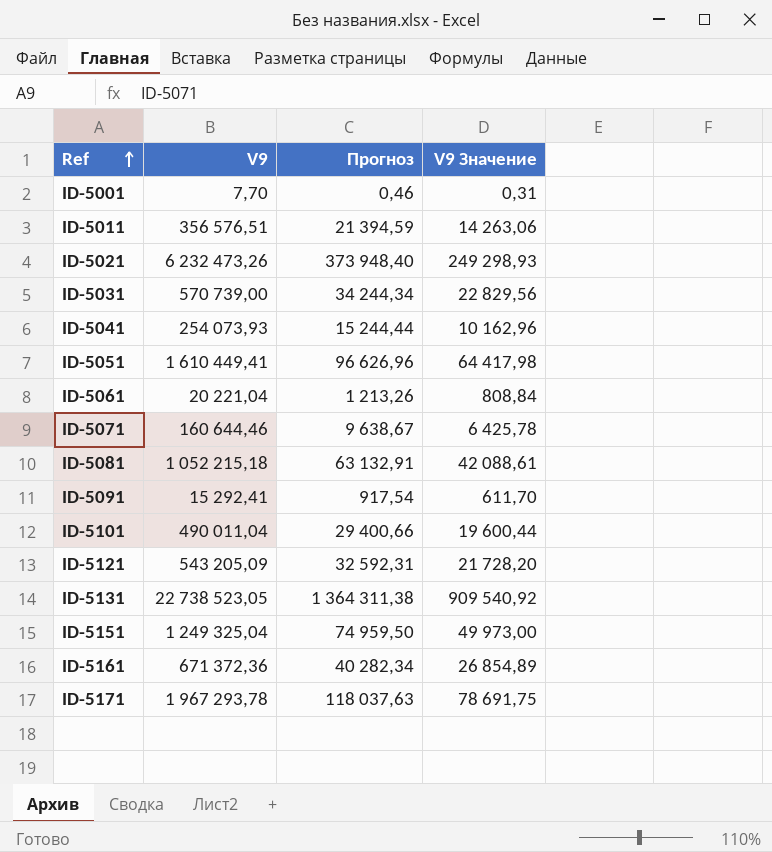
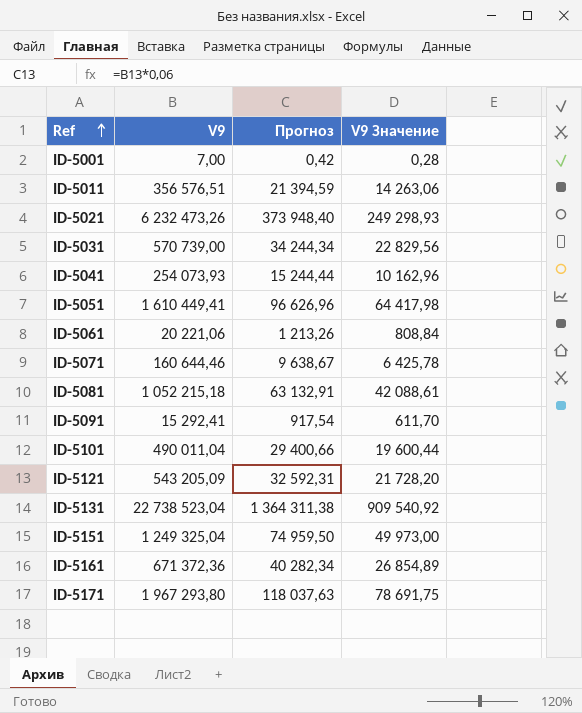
ID-5001 | V9: 7,70 -> 7,00
ID-5001 | Прогноз: 0,46 -> 0,42
ID-5001 | V9 Значение: 0,31 -> 0,28
ID-5061 | V9: 20 221,04 -> 20 221,06
ID-5131 | V9: 22 738 523,05 -> 22 738 523,04
ID-5171 | V9: 1 967 293,78 -> 1 967 293,80

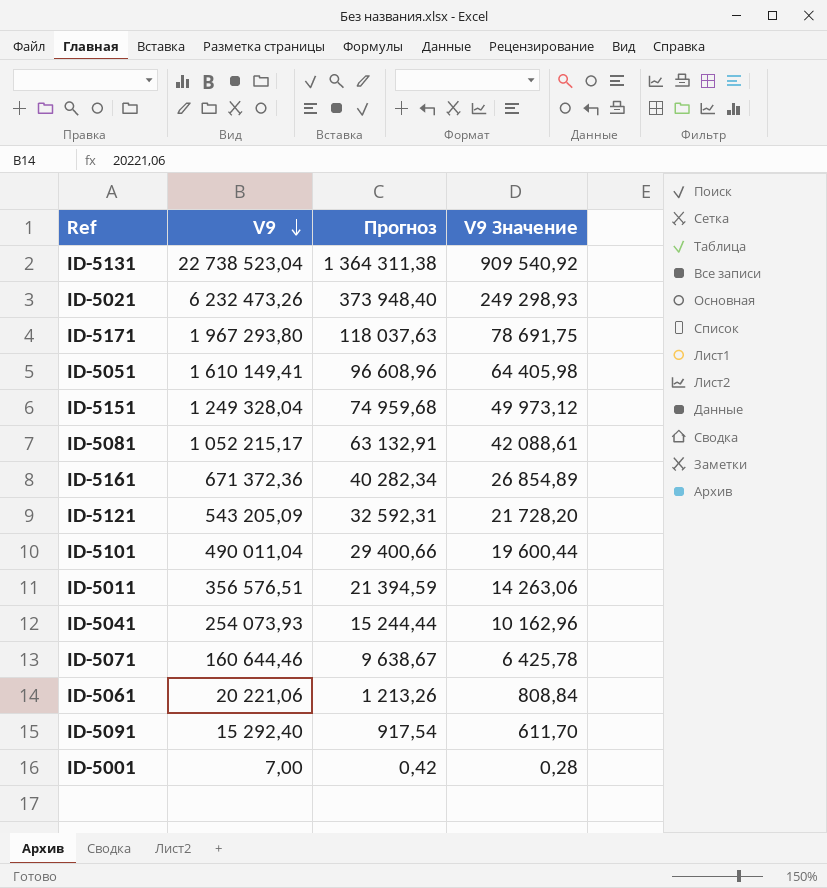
row order: Ref ascending -> V9 descending
row ID-5031: 570 739,00 | 34 244,34 | 22 829,56 -> none
ID-5051 | V9: 1 610 449,41 -> 1 610 149,41
ID-5051 | Прогноз: 96 626,96 -> 96 608,96
ID-5051 | V9 Значение: 64 417,98 -> 64 405,98
ID-5151 | V9: 1 249 325,04 -> 1 249 328,04
ID-5151 | Прогноз: 74 959,50 -> 74 959,68
ID-5151 | V9 Значение: 49 973,00 -> 49 973,12
ID-5081 | V9: 1 052 215,18 -> 1 052 215,17
ID-5091 | V9: 15 292,41 -> 15 292,40

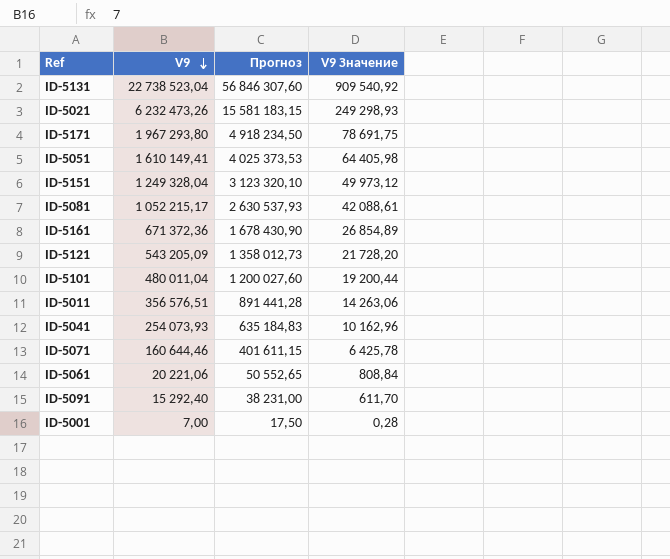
column Прогноз | formula: [V9] * 0,06 -> [V9] * 2,5
ID-5101 | V9: 490 011,04 -> 480 011,04
ID-5101 | V9 Значение: 19 600,44 -> 19 200,44

